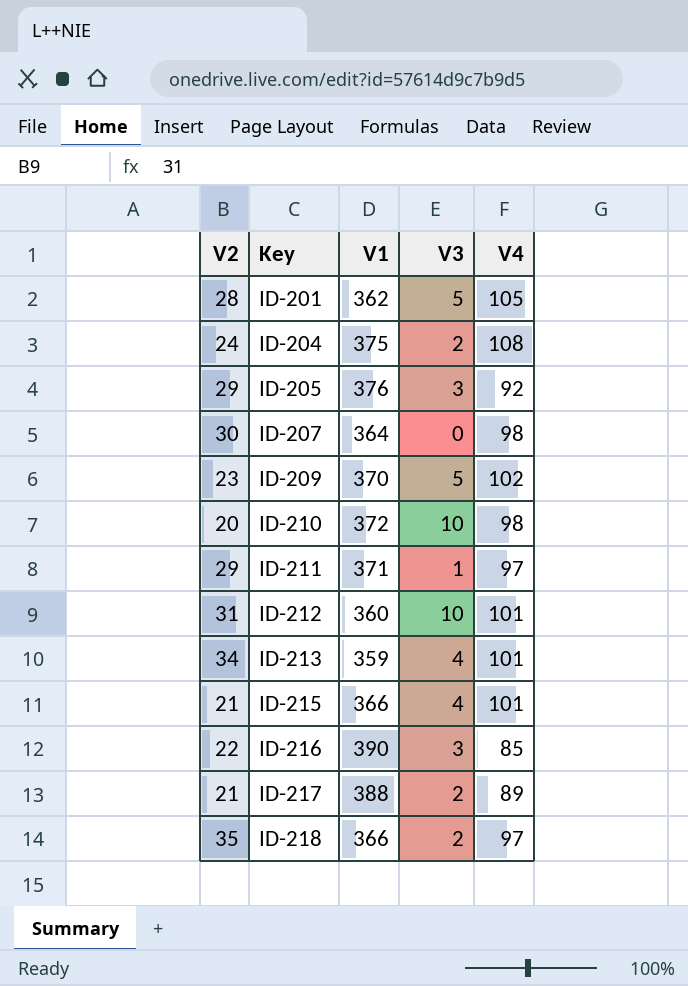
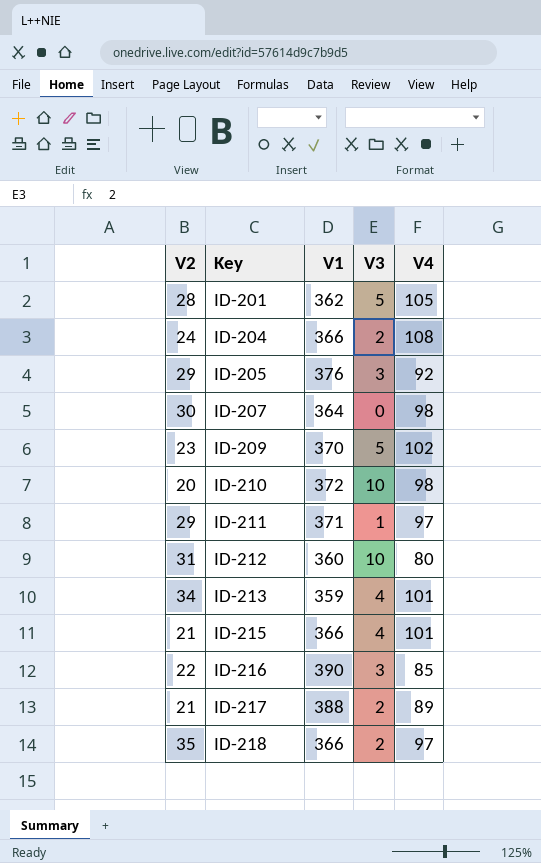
ID-204 | V1: 375 -> 366
ID-212 | V4: 101 -> 80

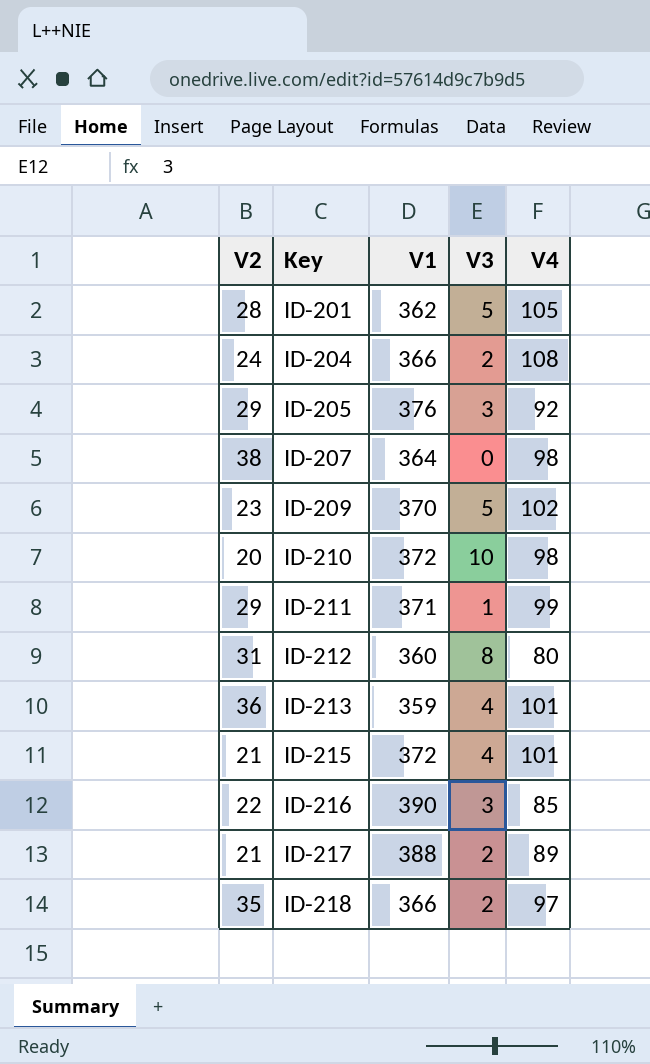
ID-207 | V2: 30 -> 38
ID-211 | V4: 97 -> 99
ID-212 | V3: 10 -> 8
ID-213 | V2: 34 -> 36
ID-215 | V1: 366 -> 372

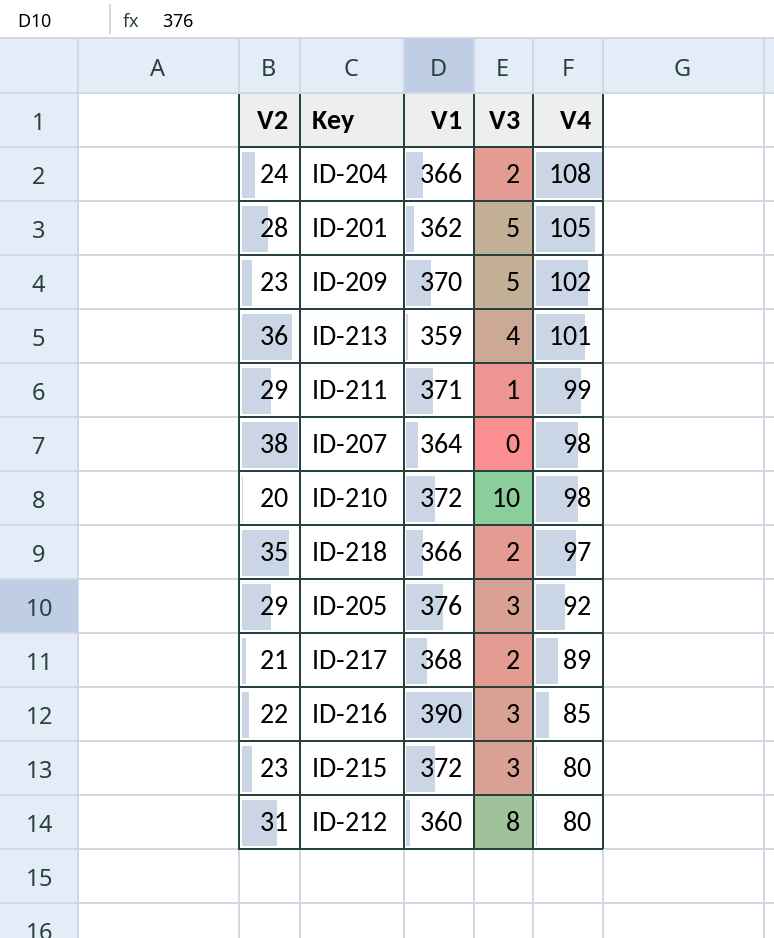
row order: Key ascending -> V4 descending
ID-217 | V1: 388 -> 368
ID-215 | V2: 21 -> 23
ID-215 | V3: 4 -> 3
ID-215 | V4: 101 -> 80

